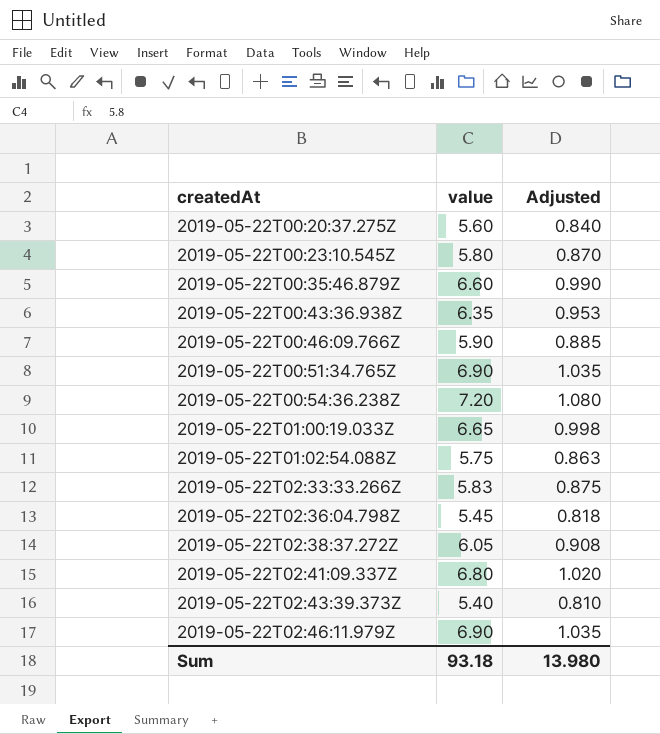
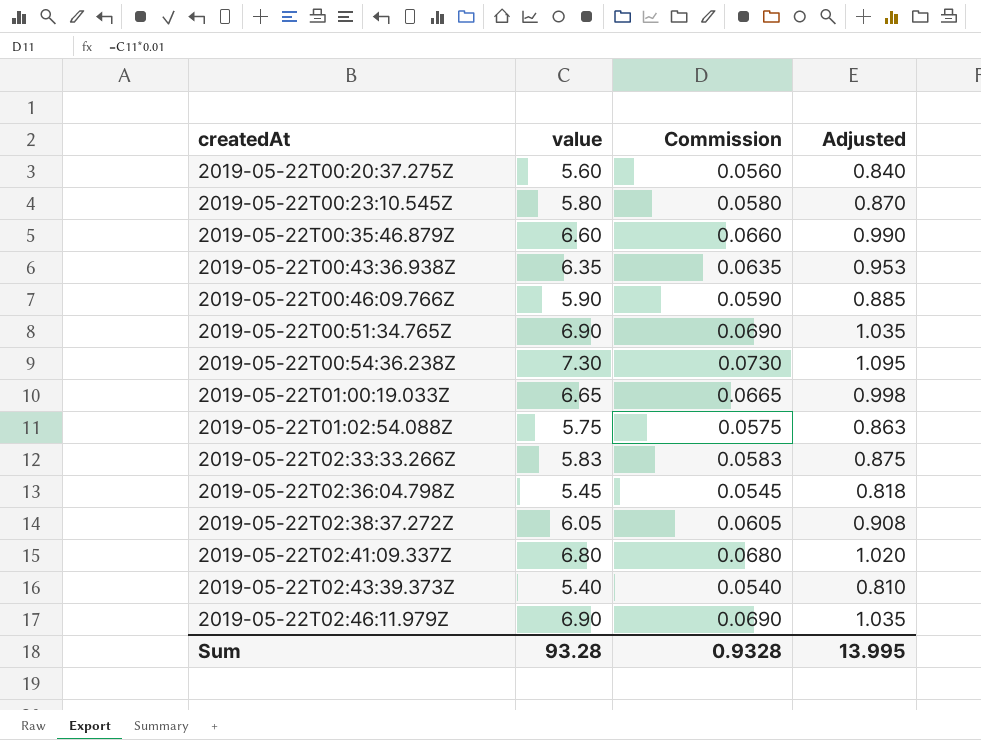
column Commission | formula: none -> [value] * 0.01
2019-05-22T00:54:36.238Z | value: 7.20 -> 7.30
2019-05-22T00:54:36.238Z | Adjusted: 1.080 -> 1.095
Sum | value: 93.18 -> 93.28
Sum | Adjusted: 13.980 -> 13.995

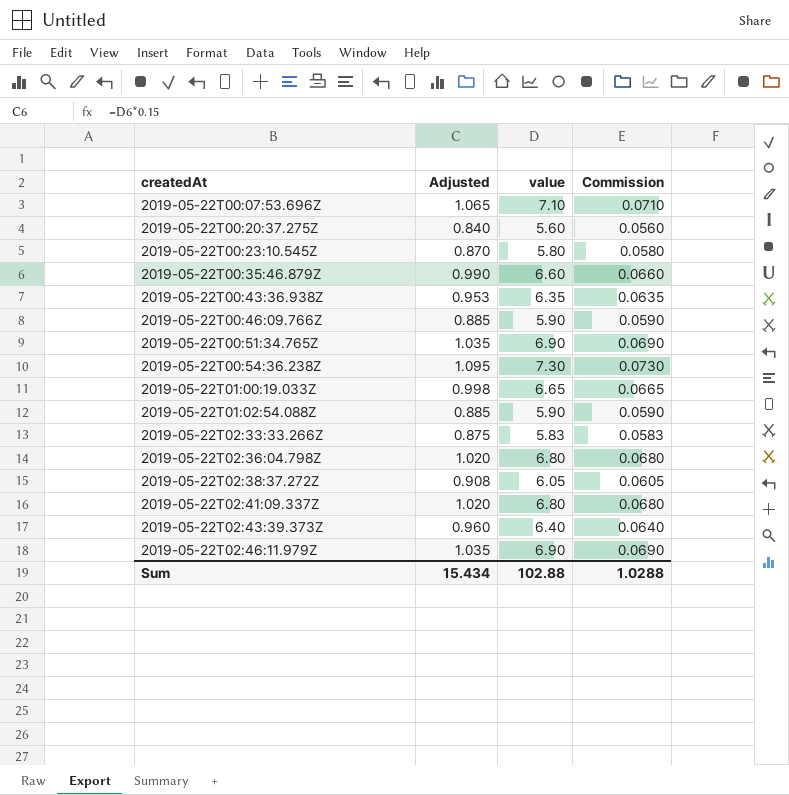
column Adjusted | position: 4 -> 2
row 2019-05-22T00:07:53.696Z: none -> 1.065 | 7.10 | 0.0710
2019-05-22T01:02:54.088Z | Adjusted: 0.863 -> 0.885
2019-05-22T01:02:54.088Z | value: 5.75 -> 5.90
2019-05-22T01:02:54.088Z | Commission: 0.0575 -> 0.0590
2019-05-22T02:36:04.798Z | Adjusted: 0.818 -> 1.020
2019-05-22T02:36:04.798Z | value: 5.45 -> 6.80
2019-05-22T02:36:04.798Z | Commission: 0.0545 -> 0.0680
2019-05-22T02:43:39.373Z | Adjusted: 0.810 -> 0.960
2019-05-22T02:43:39.373Z | value: 5.40 -> 6.40
2019-05-22T02:43:39.373Z | Commission: 0.0540 -> 0.0640
Sum | Adjusted: 13.995 -> 15.434
Sum | value: 93.28 -> 102.88
Sum | Commission: 0.9328 -> 1.0288

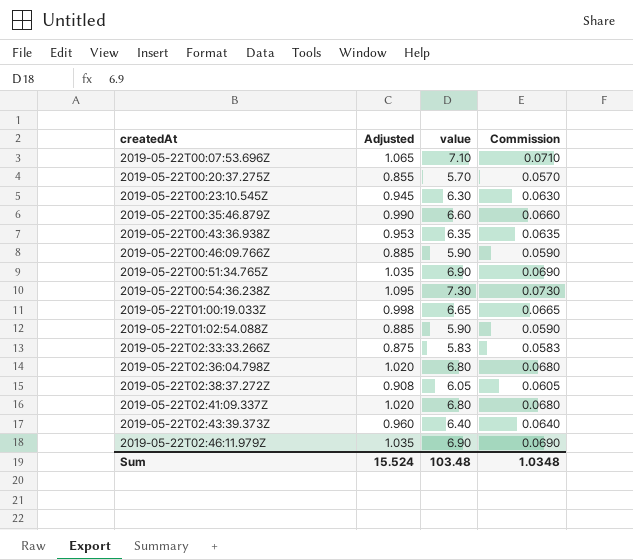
2019-05-22T00:20:37.275Z | Adjusted: 0.840 -> 0.855
2019-05-22T00:20:37.275Z | value: 5.60 -> 5.70
2019-05-22T00:20:37.275Z | Commission: 0.0560 -> 0.0570
2019-05-22T00:23:10.545Z | Adjusted: 0.870 -> 0.945
2019-05-22T00:23:10.545Z | value: 5.80 -> 6.30
2019-05-22T00:23:10.545Z | Commission: 0.0580 -> 0.0630
Sum | Adjusted: 15.434 -> 15.524
Sum | value: 102.88 -> 103.48
Sum | Commission: 1.0288 -> 1.0348

